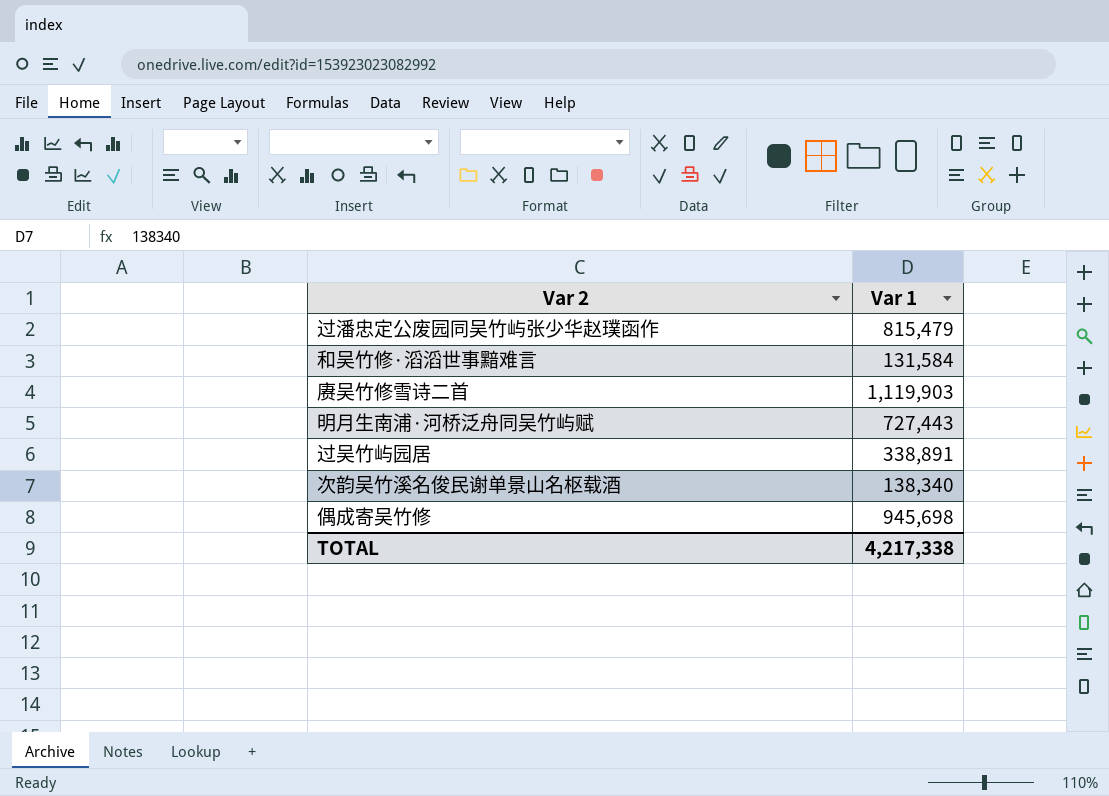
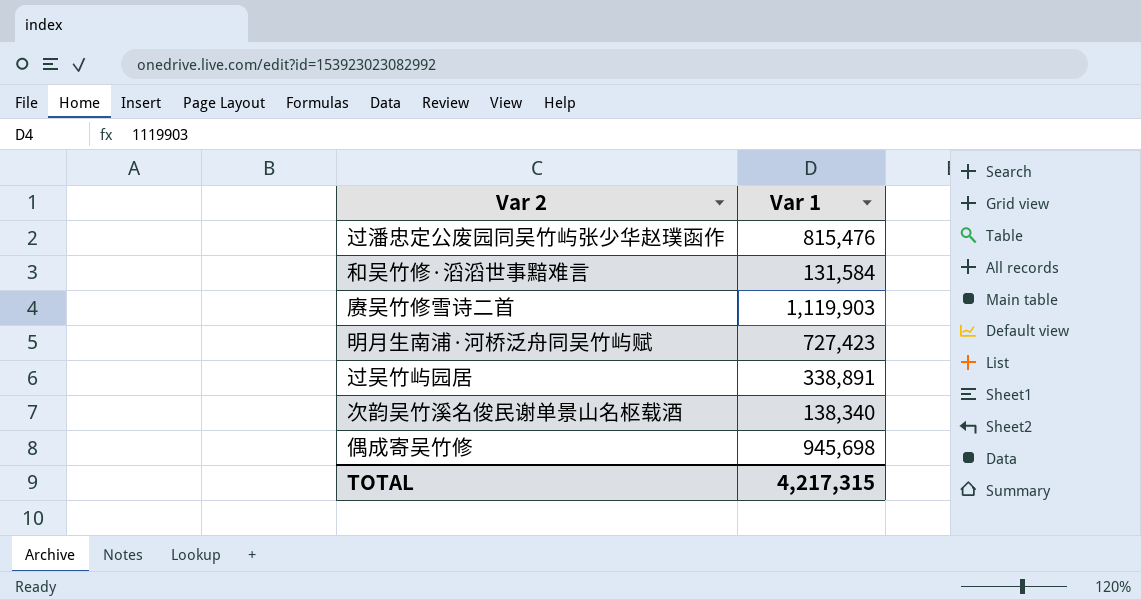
过潘忠定公废园同吴竹屿张少华赵璞函作 | Var 1: 815,479 -> 815,476
明月生南浦·河桥泛舟同吴竹屿赋 | Var 1: 727,443 -> 727,423
TOTAL | Var 1: 4,217,338 -> 4,217,315

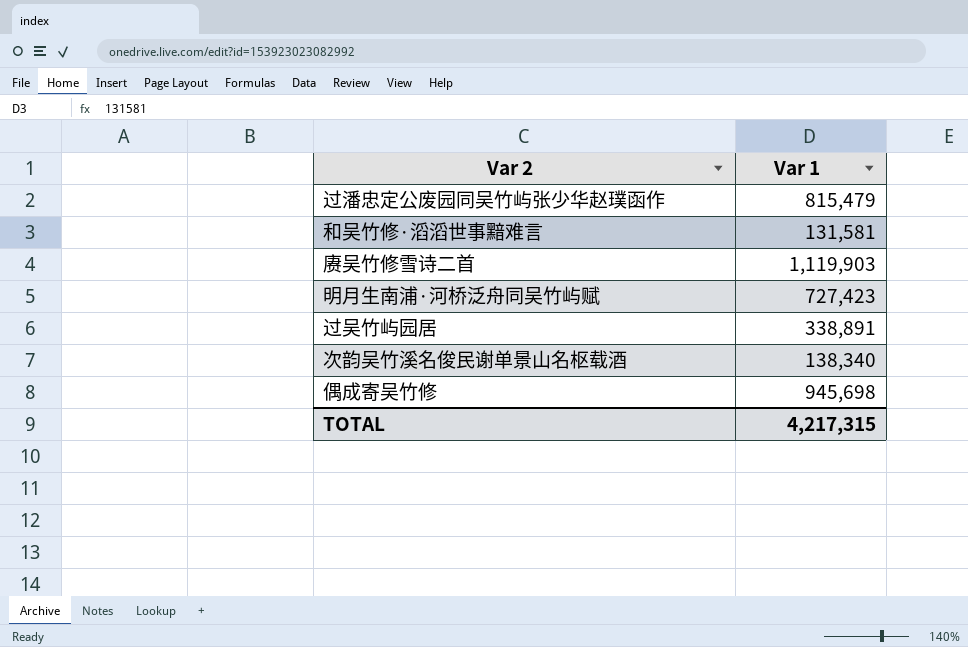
过潘忠定公废园同吴竹屿张少华赵璞函作 | Var 1: 815,476 -> 815,479
和吴竹修·滔滔世事黯难言 | Var 1: 131,584 -> 131,581

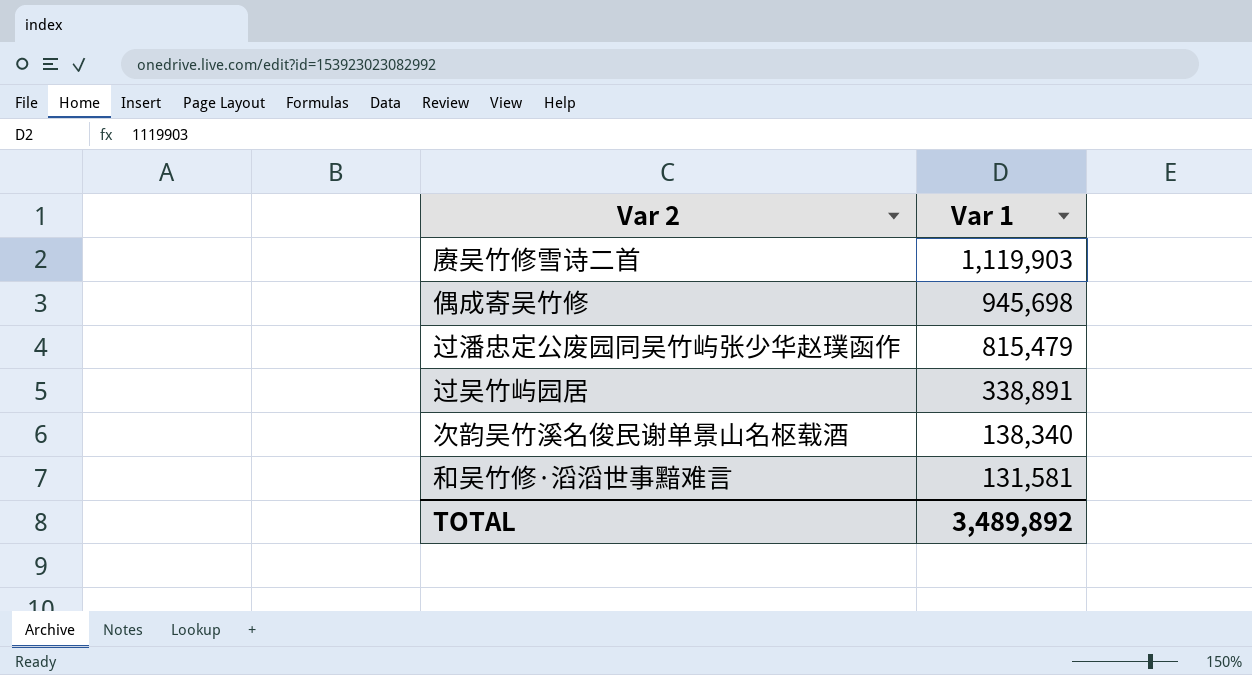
row order: none -> Var 1 descending
row 明月生南浦·河桥泛舟同吴竹屿赋: 727,423 -> none
TOTAL | Var 1: 4,217,315 -> 3,489,892

